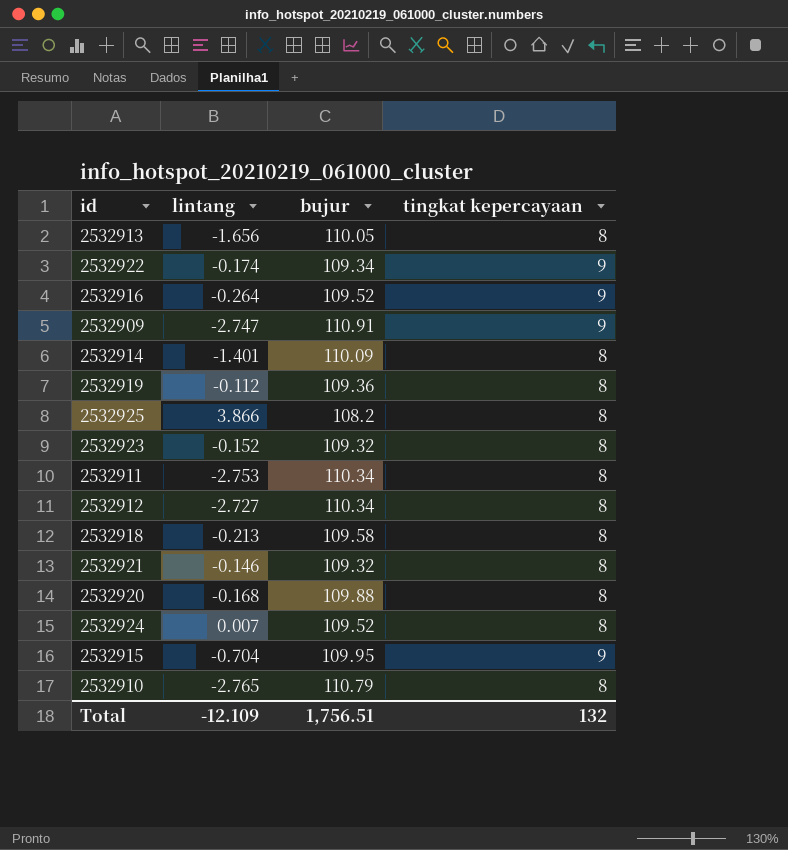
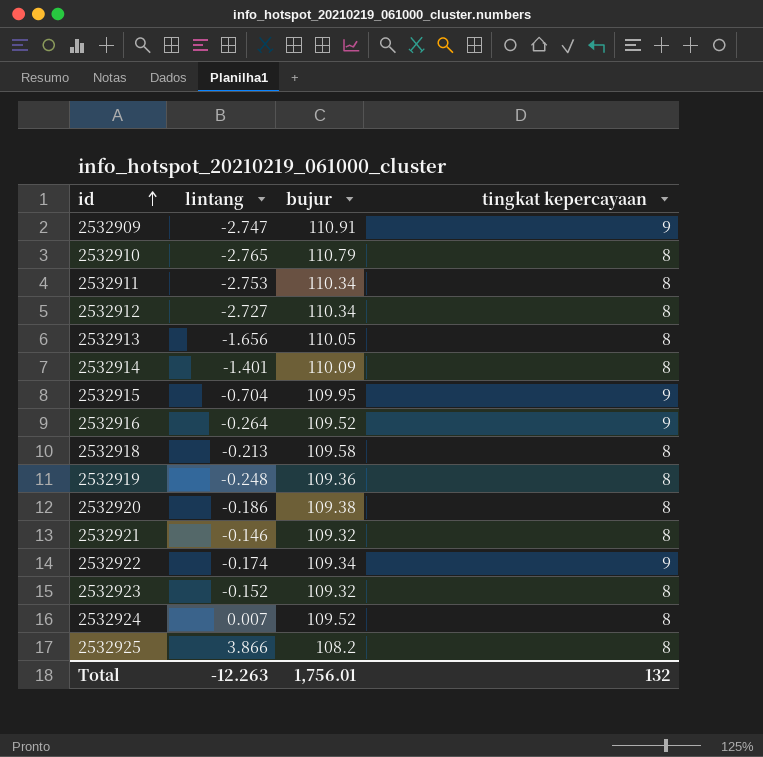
row order: none -> id ascending
2532919 | lintang: -0.112 -> -0.248
2532920 | lintang: -0.168 -> -0.186
2532920 | bujur: 109.88 -> 109.38
Total | lintang: -12.109 -> -12.263
Total | bujur: 1,756.51 -> 1,756.01

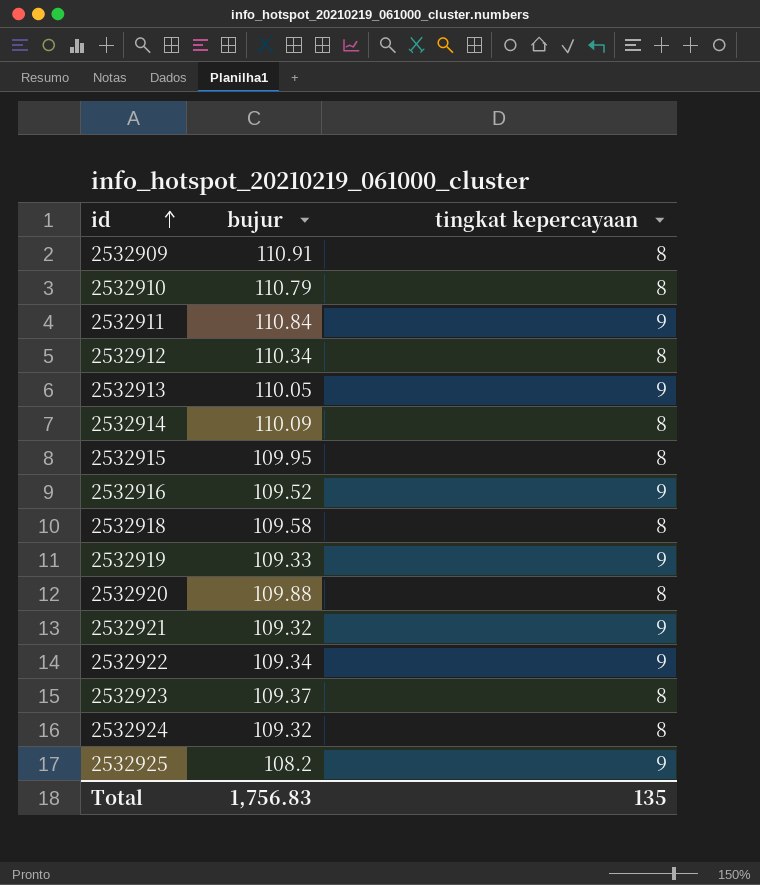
column lintang | position: 2 -> none
2532909 | tingkat kepercayaan: 9 -> 8
2532911 | bujur: 110.34 -> 110.84
2532911 | tingkat kepercayaan: 8 -> 9
2532913 | tingkat kepercayaan: 8 -> 9
2532915 | tingkat kepercayaan: 9 -> 8
2532919 | bujur: 109.36 -> 109.33
2532919 | tingkat kepercayaan: 8 -> 9
2532920 | bujur: 109.38 -> 109.88
2532921 | tingkat kepercayaan: 8 -> 9
2532923 | bujur: 109.32 -> 109.37
2532924 | bujur: 109.52 -> 109.32
2532925 | tingkat kepercayaan: 8 -> 9
Total | bujur: 1,756.01 -> 1,756.83
Total | tingkat kepercayaan: 132 -> 135

